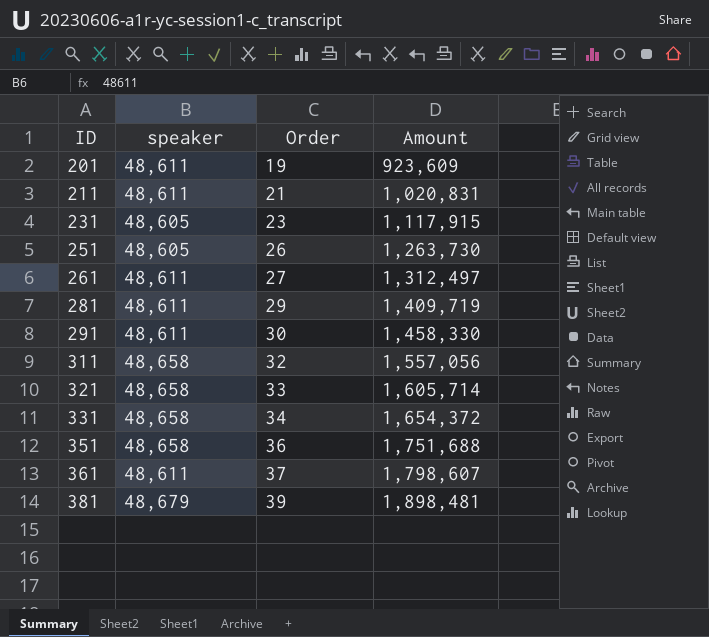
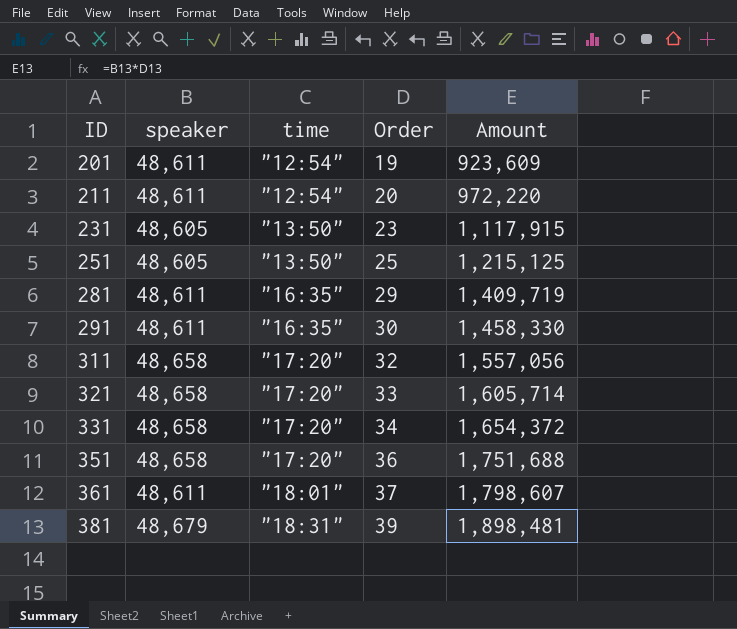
column time | position: none -> 3
row 261: 48,611 | 27 | 1,312,497 -> none
211 | Order: 21 -> 20
211 | Amount: 1,020,831 -> 972,220
251 | Order: 26 -> 25
251 | Amount: 1,263,730 -> 1,215,125

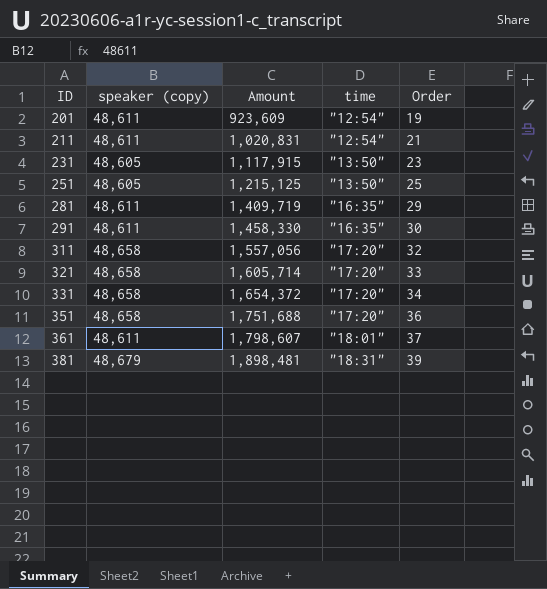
column name: speaker -> speaker (copy)
column Amount | position: 5 -> 3
211 | Amount: 972,220 -> 1,020,831
211 | Order: 20 -> 21

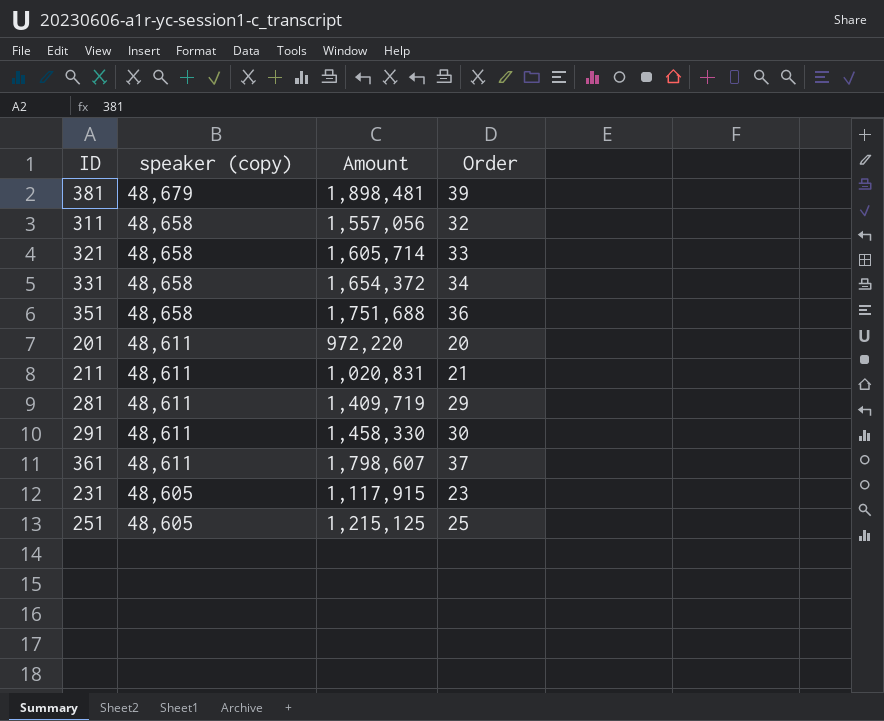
row order: ID ascending -> speaker (copy) descending
column time | position: 4 -> none
201 | Amount: 923,609 -> 972,220
201 | Order: 19 -> 20

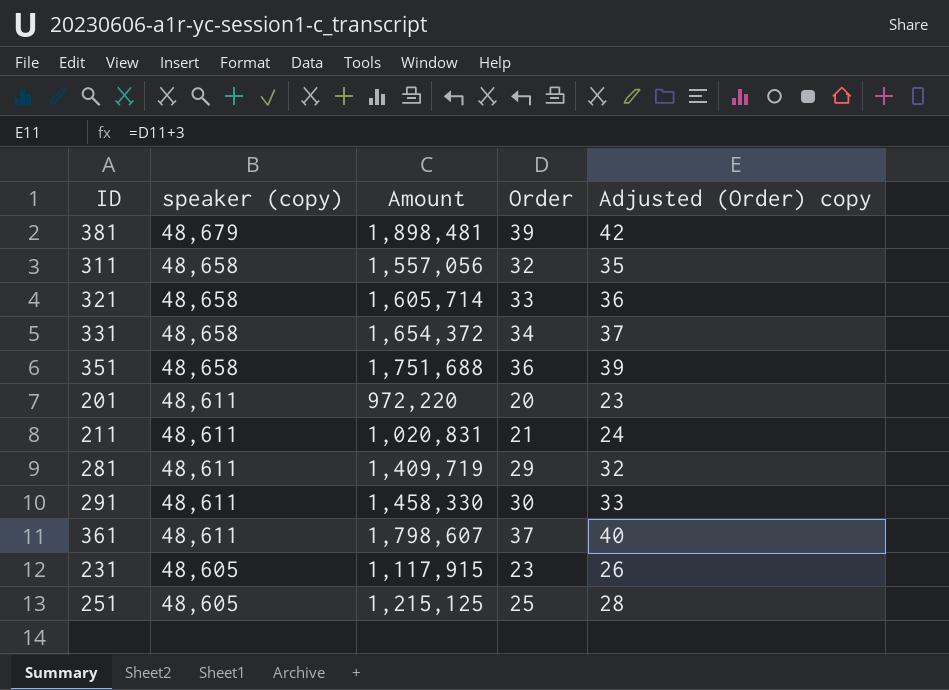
column Adjusted (Order) copy | formula: none -> [Order] + 3

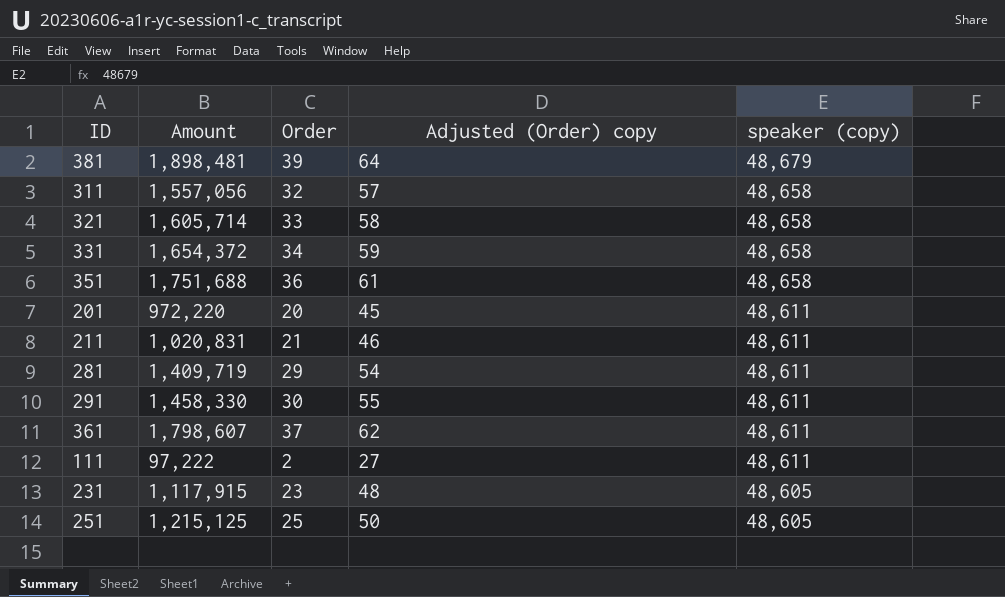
column Adjusted (Order) copy | formula: [Order] + 3 -> [Order] + 25
column speaker (copy) | position: 2 -> 5
row 111: none -> 97,222 | 2 | 27 | 48,611

